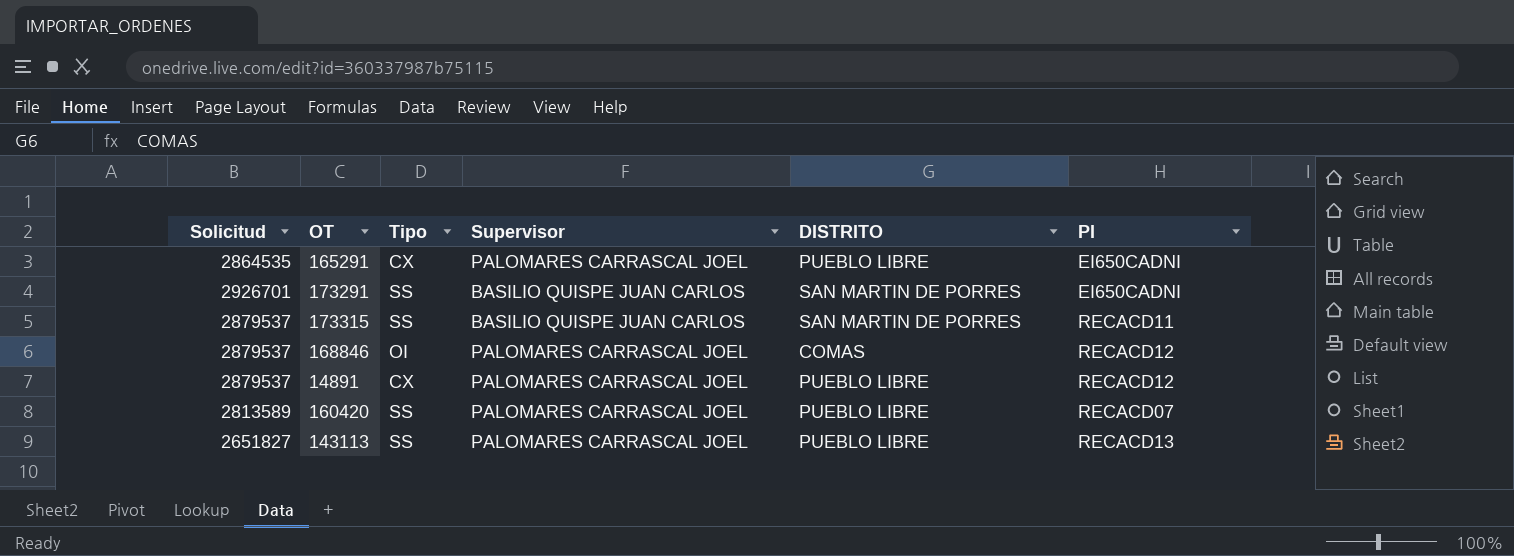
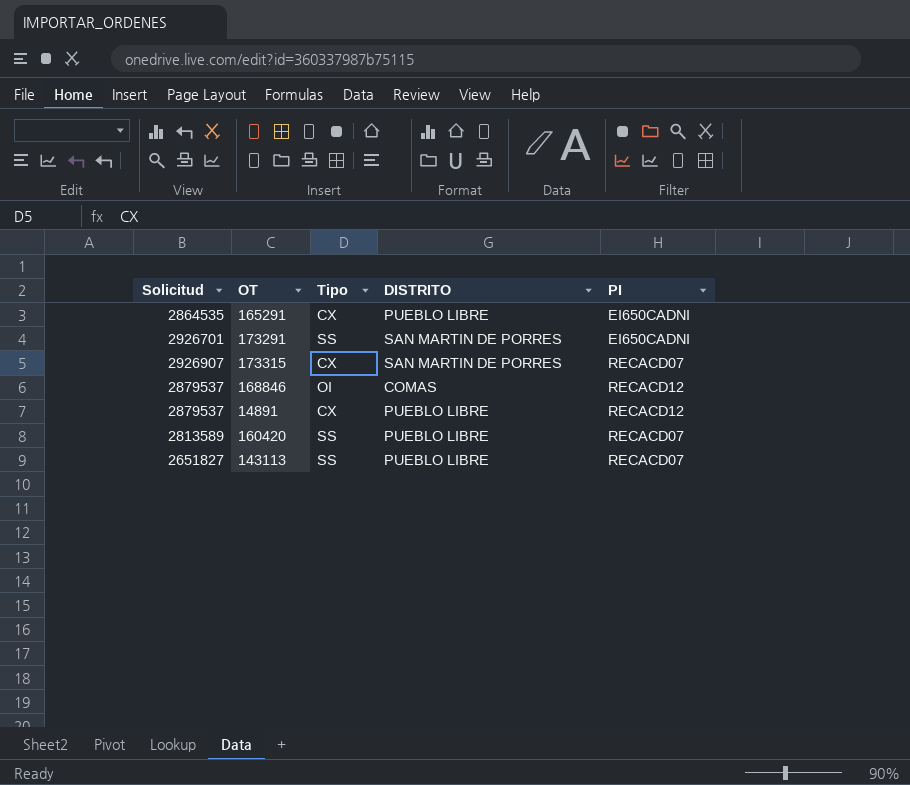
column Supervisor | position: 4 -> none
173315 | Solicitud: 2879537 -> 2926907
173315 | Tipo: SS -> CX
173315 | PI: RECACD11 -> RECACD07
143113 | PI: RECACD13 -> RECACD07

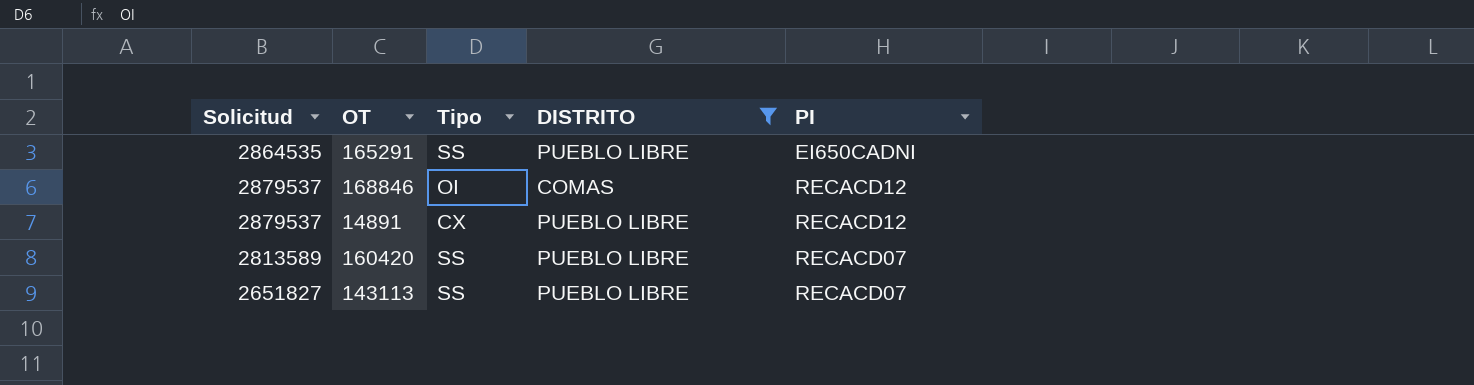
filter: none -> DISTRITO != SAN MARTIN DE PORRES
165291 | Tipo: CX -> SS

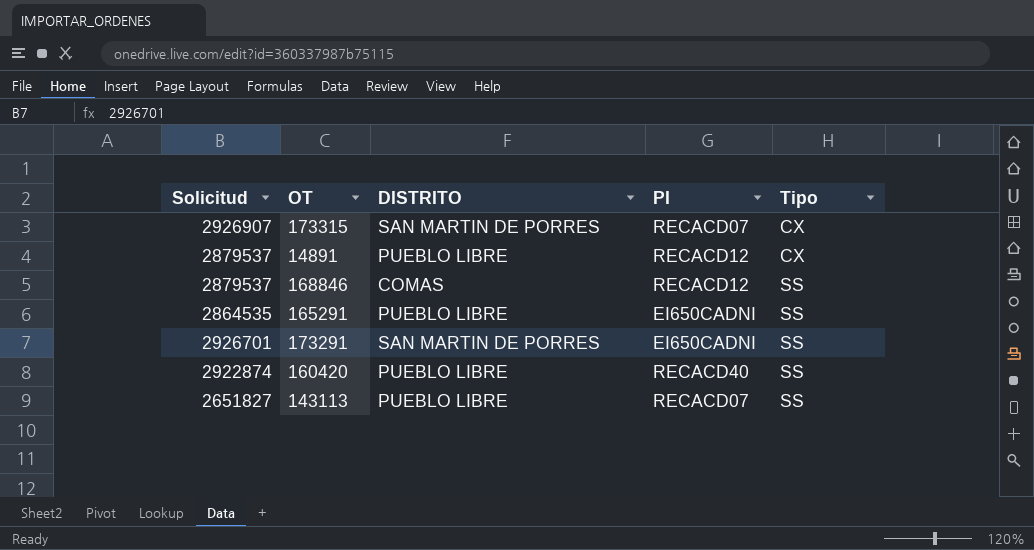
filter: DISTRITO != SAN MARTIN DE PORRES -> none
row order: none -> Tipo ascending
column Tipo | position: 3 -> 5
168846 | Tipo: OI -> SS
160420 | Solicitud: 2813589 -> 2922874
160420 | PI: RECACD07 -> RECACD40

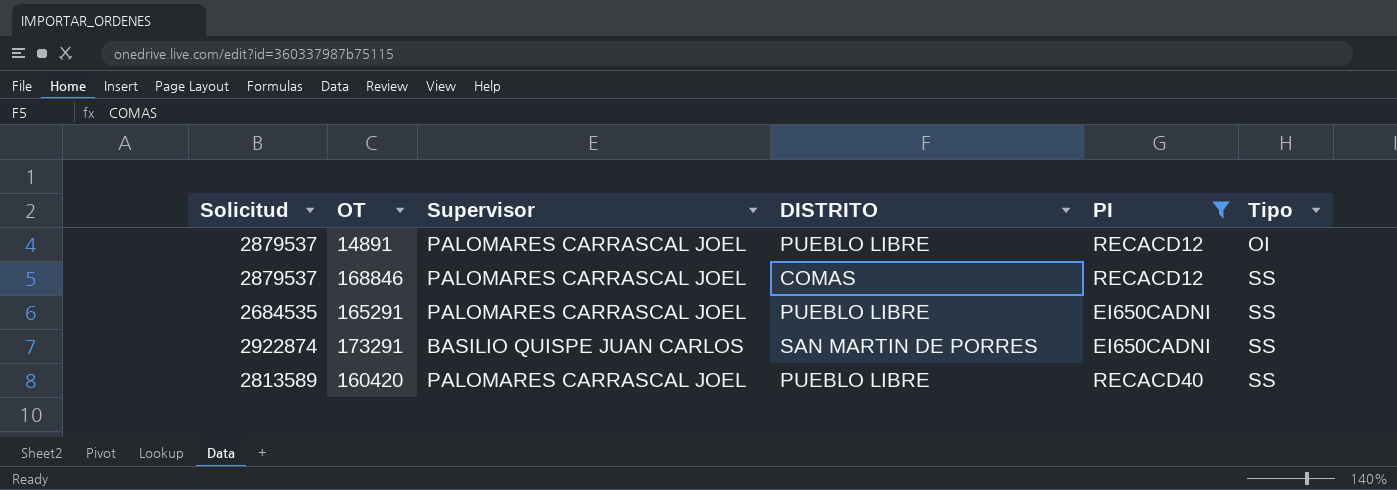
filter: none -> PI != RECACD07
column Supervisor | position: none -> 3
14891 | Tipo: CX -> OI
165291 | Solicitud: 2864535 -> 2684535
173291 | Solicitud: 2926701 -> 2922874
160420 | Solicitud: 2922874 -> 2813589

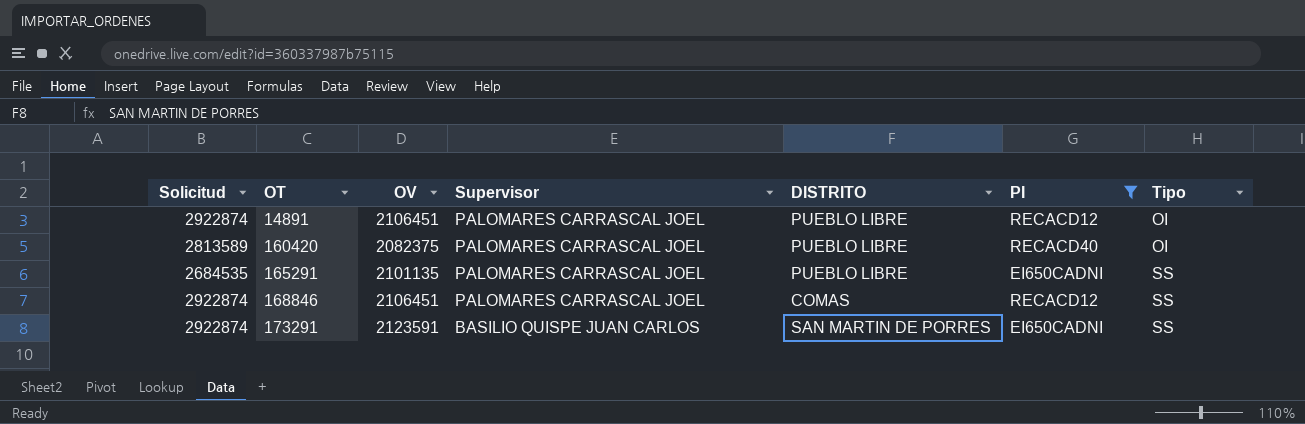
row order: Tipo ascending -> OT ascending
column OV | position: none -> 3
14891 | Solicitud: 2879537 -> 2922874
160420 | Tipo: SS -> OI
168846 | Solicitud: 2879537 -> 2922874

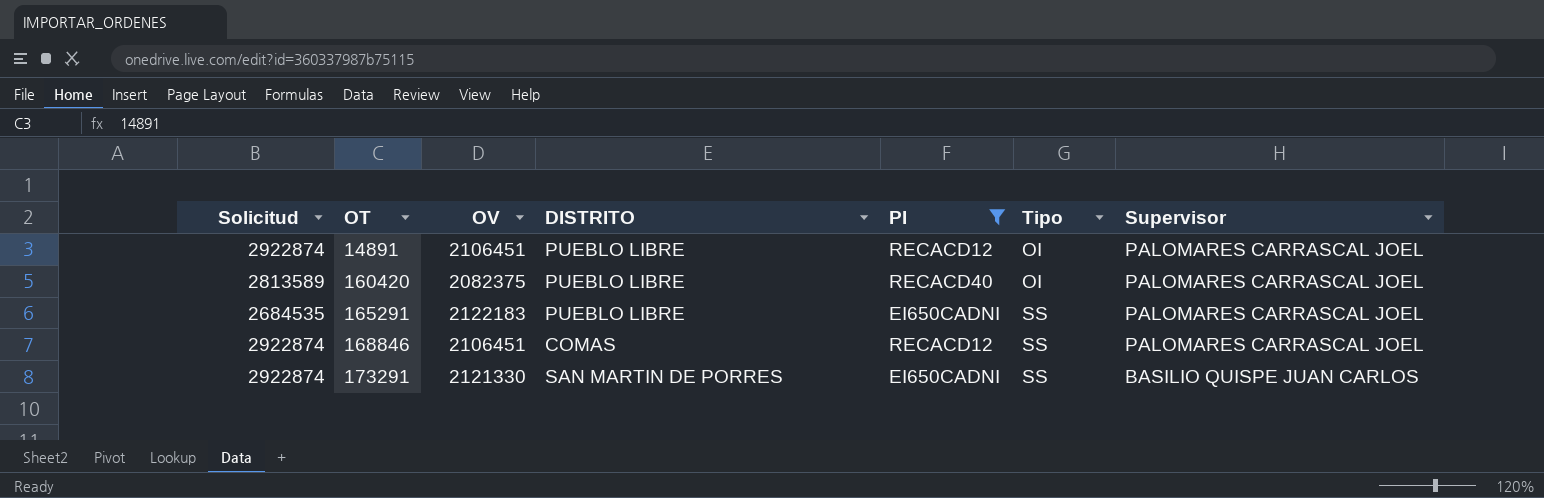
column Supervisor | position: 4 -> 7
165291 | OV: 2101135 -> 2122183
173291 | OV: 2123591 -> 2121330

